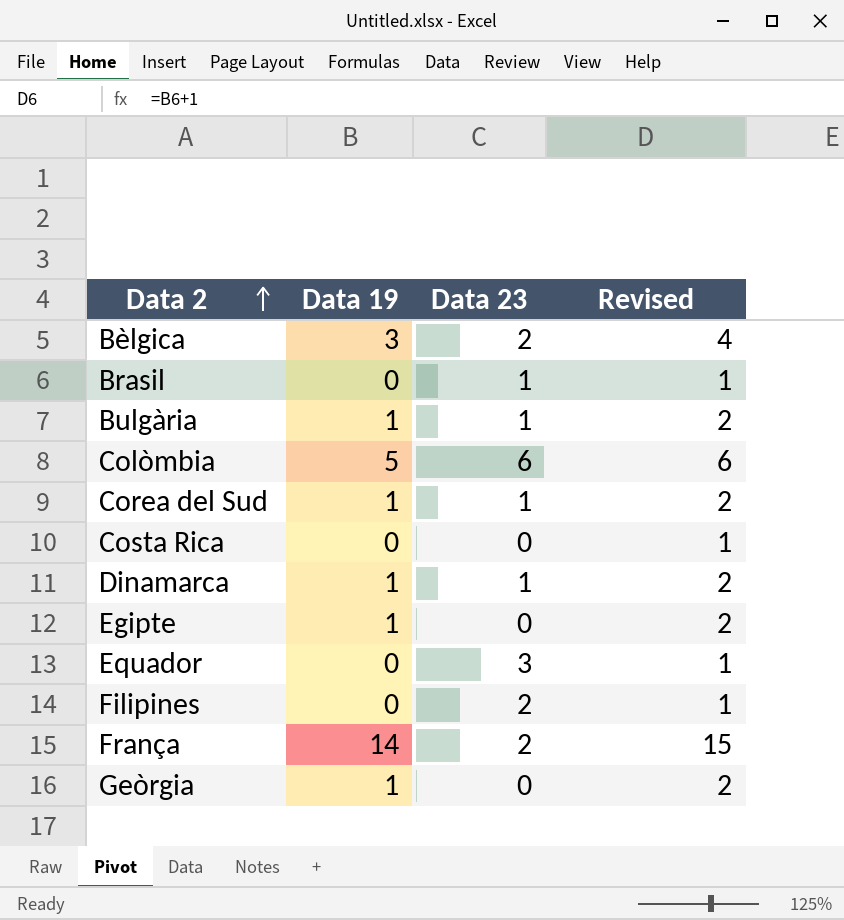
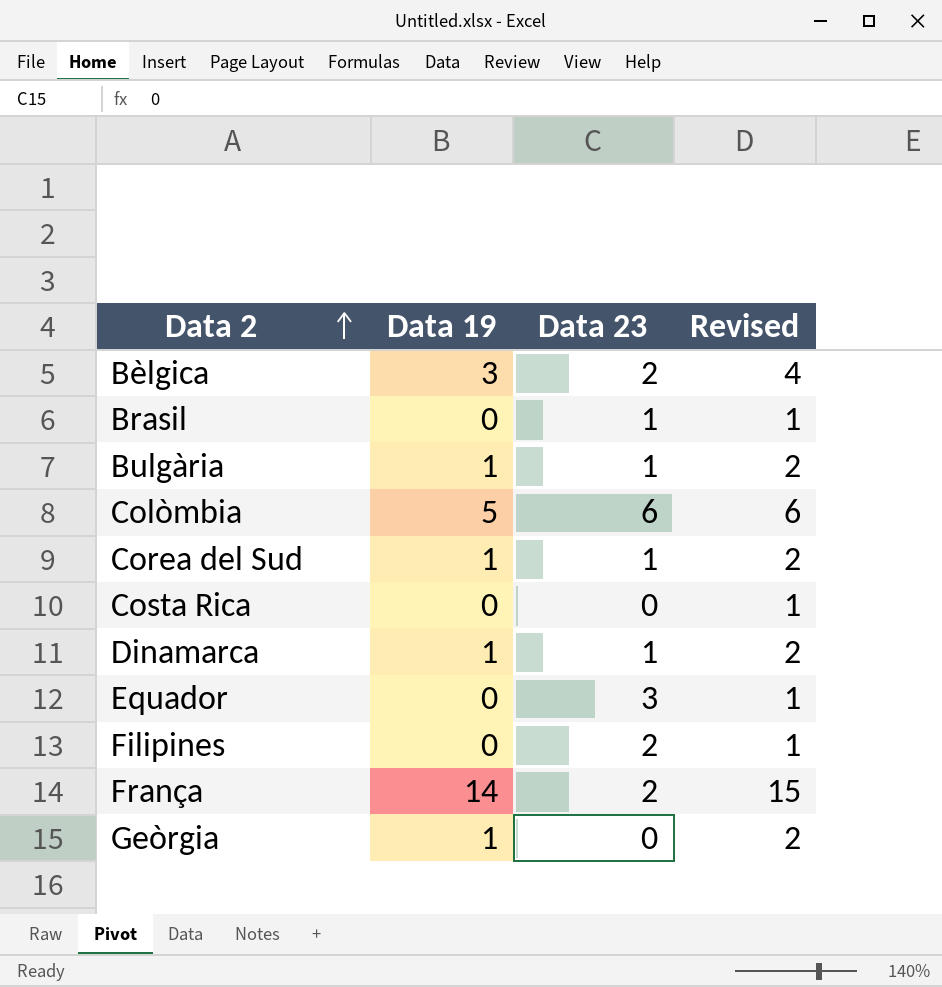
row Egipte: 1 | 0 | 2 -> none

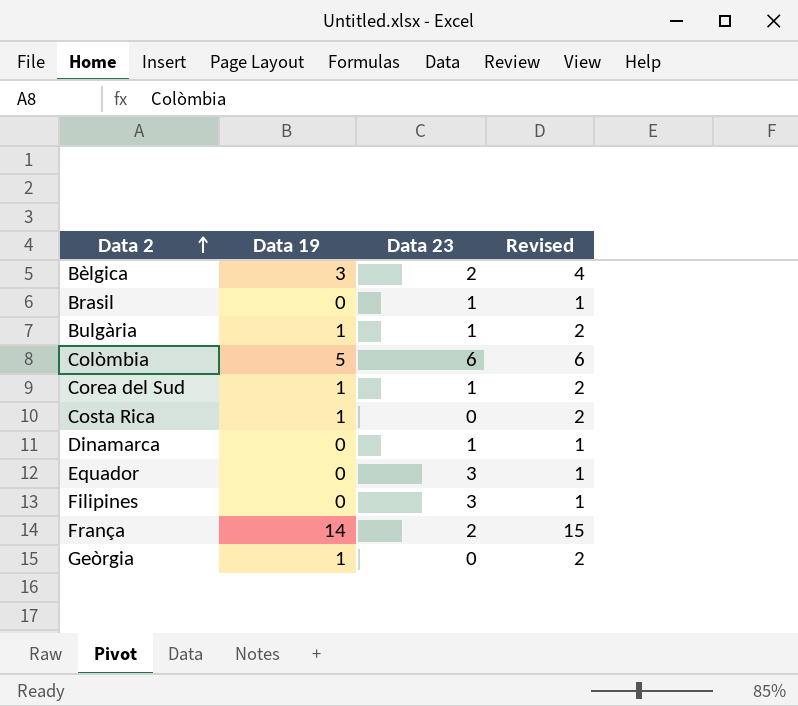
Costa Rica | Data 19: 0 -> 1
Costa Rica | Revised: 1 -> 2
Dinamarca | Data 19: 1 -> 0
Dinamarca | Revised: 2 -> 1
Filipines | Data 23: 2 -> 3

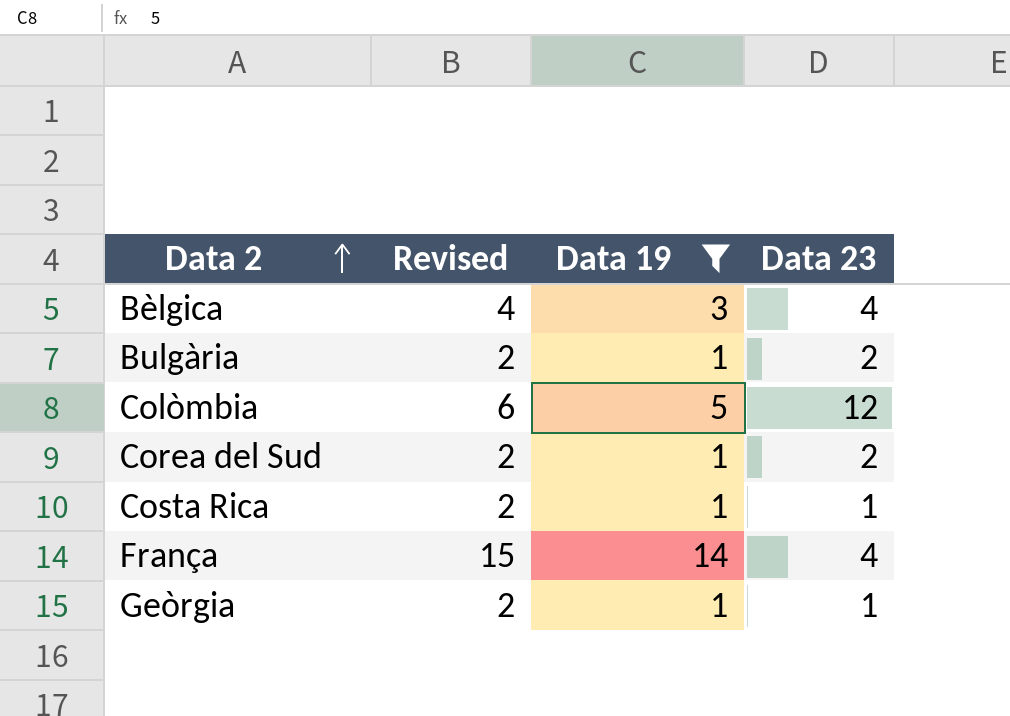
filter: none -> Data 19 != 0
column Revised | position: 4 -> 2
Bèlgica | Data 23: 2 -> 4
Bulgària | Data 23: 1 -> 2
Colòmbia | Data 23: 6 -> 12
Corea del Sud | Data 23: 1 -> 2
Costa Rica | Data 23: 0 -> 1
França | Data 23: 2 -> 4
Geòrgia | Data 23: 0 -> 1

